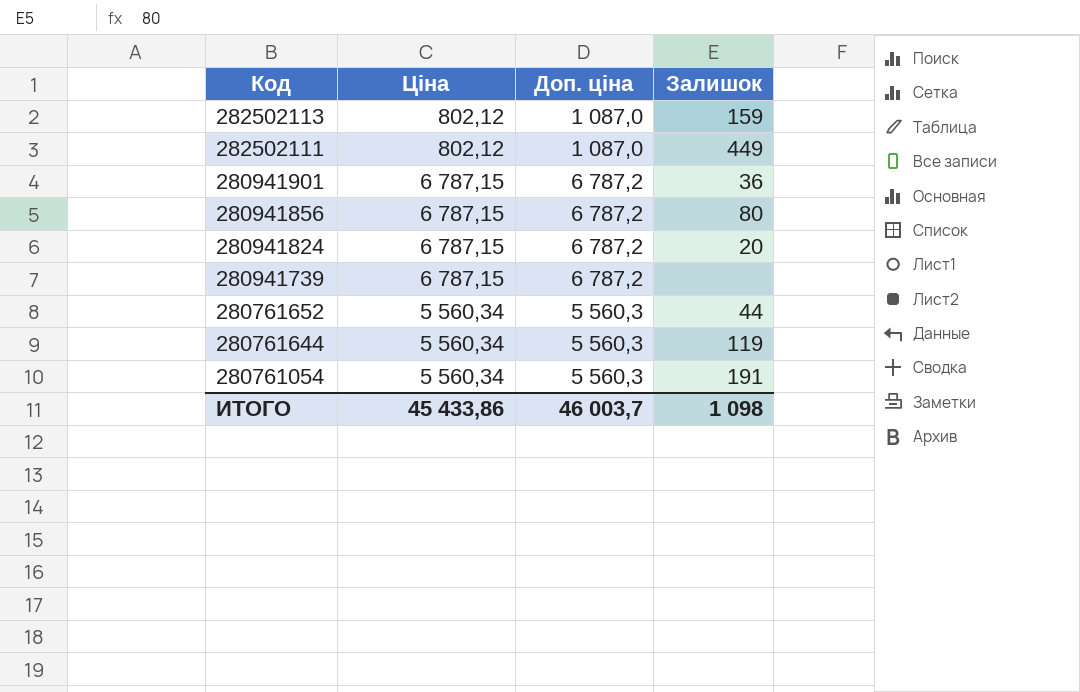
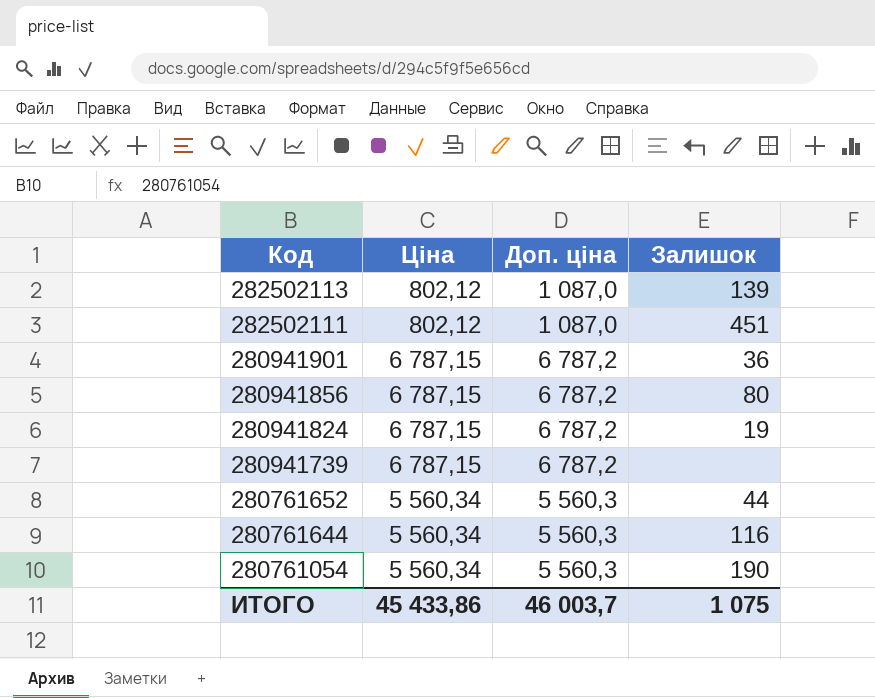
282502113 | Залишок: 159 -> 139
282502111 | Залишок: 449 -> 451
280941824 | Залишок: 20 -> 19
280761644 | Залишок: 119 -> 116
280761054 | Залишок: 191 -> 190
ИТОГО | Залишок: 1 098 -> 1 075

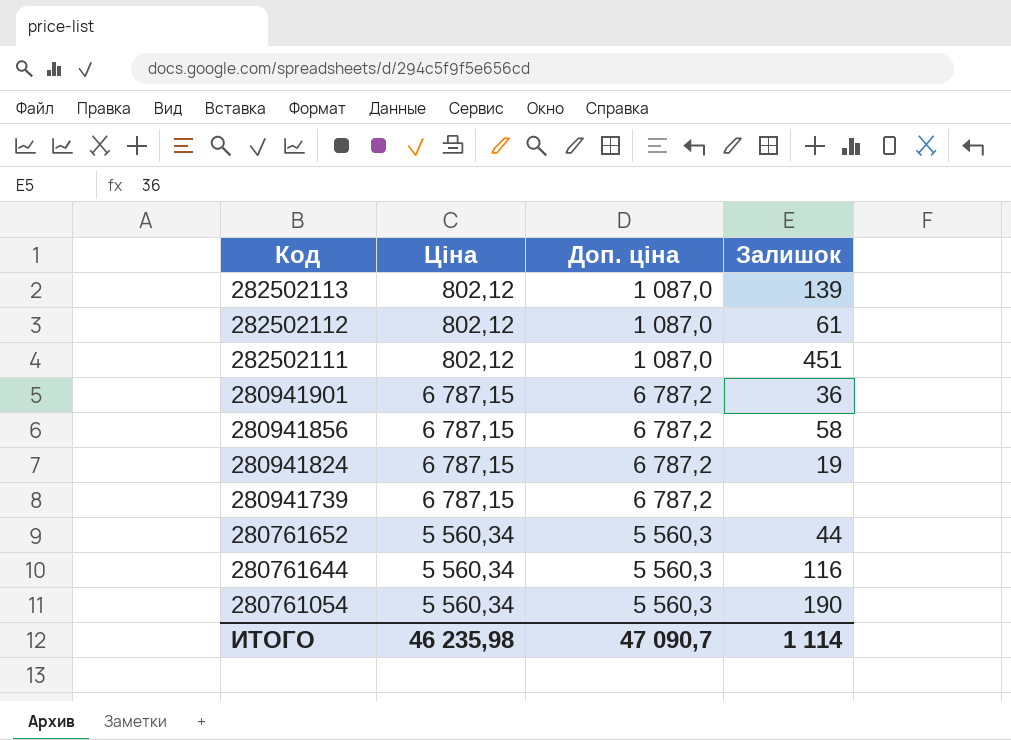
row 282502112: none -> 802,12 | 1 087,0 | 61
280941856 | Залишок: 80 -> 58
ИТОГО | Ціна: 45 433,86 -> 46 235,98
ИТОГО | Доп. ціна: 46 003,7 -> 47 090,7
ИТОГО | Залишок: 1 075 -> 1 114

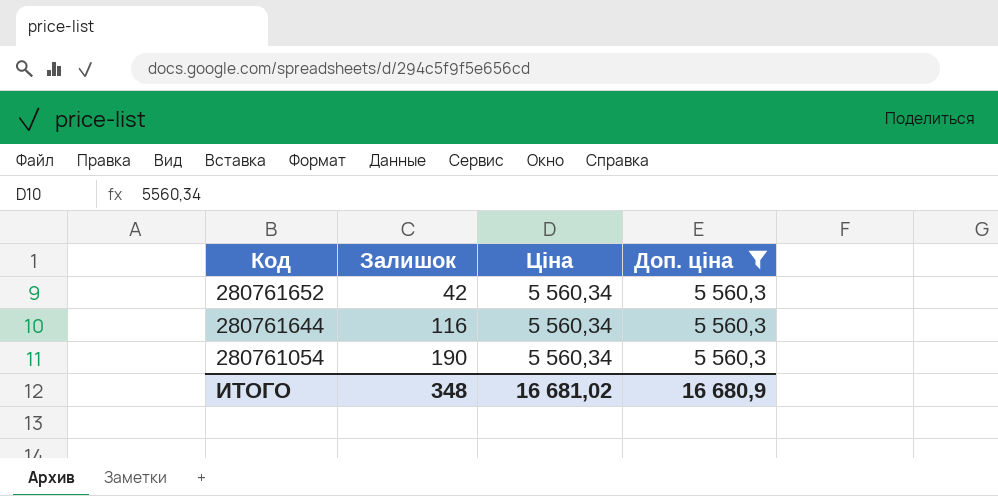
filter: none -> Доп. ціна = 5 560,3
column Залишок | position: 4 -> 2
280761652 | Залишок: 44 -> 42
ИТОГО | Залишок: 1 114 -> 348
ИТОГО | Ціна: 46 235,98 -> 16 681,02
ИТОГО | Доп. ціна: 47 090,7 -> 16 680,9

